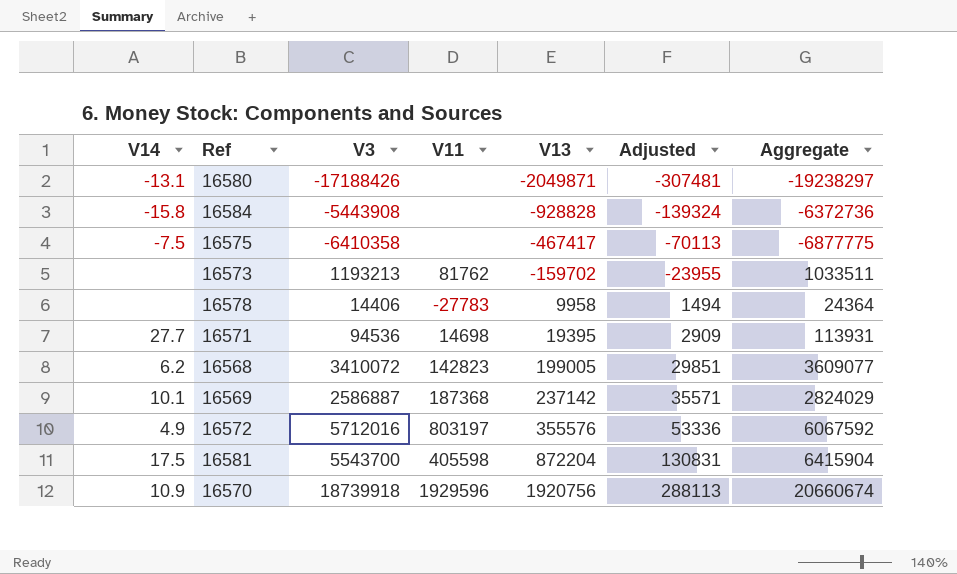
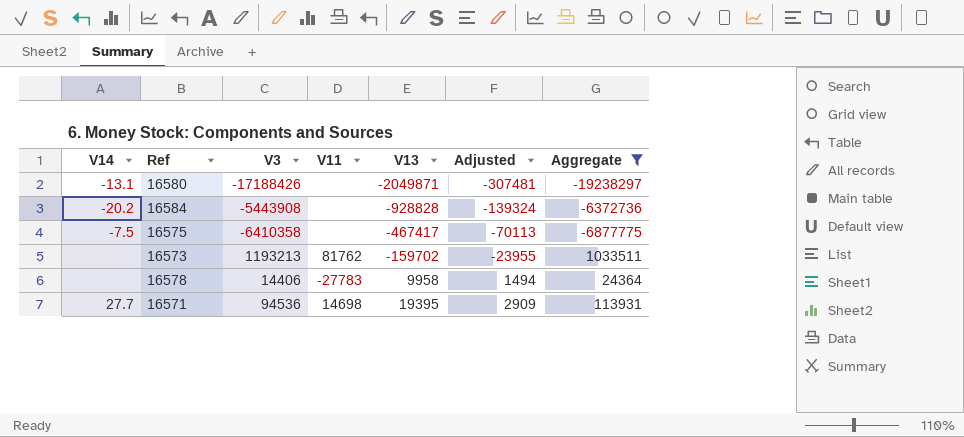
filter: none -> Aggregate <= 1033511
16584 | V14: -15.8 -> -20.2

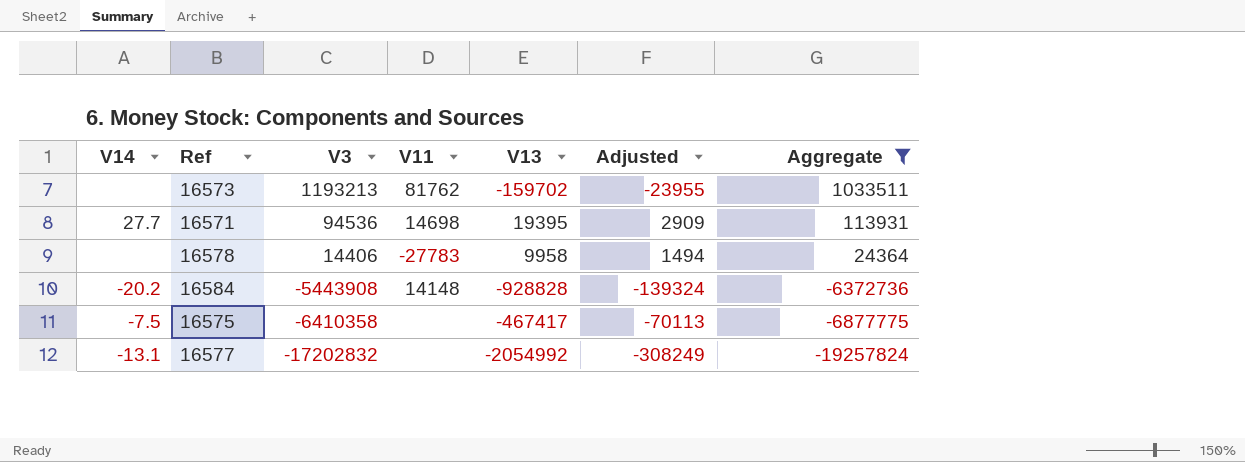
row order: V13 ascending -> V3 descending
row 16580: -13.1 | -17188426 | none | -2049871 | -307481 | -19238297 -> none
16584 | V11: none -> 14148
row 16577: none -> -13.1 | -17202832 | none | -2054992 | -308249 | -19257824

